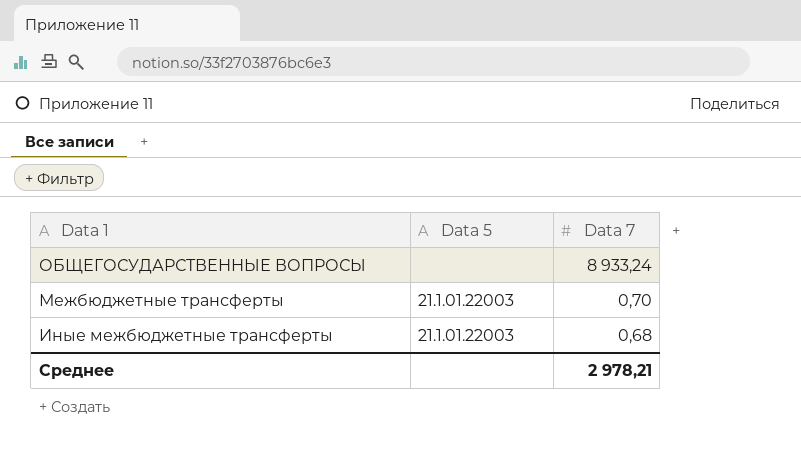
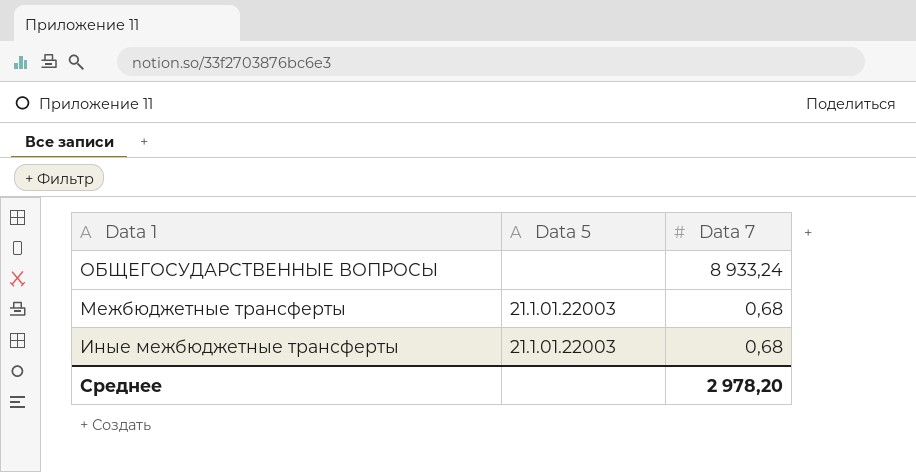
Межбюджетные трансферты | Data 7: 0,70 -> 0,68
Среднее | Data 7: 2 978,21 -> 2 978,20

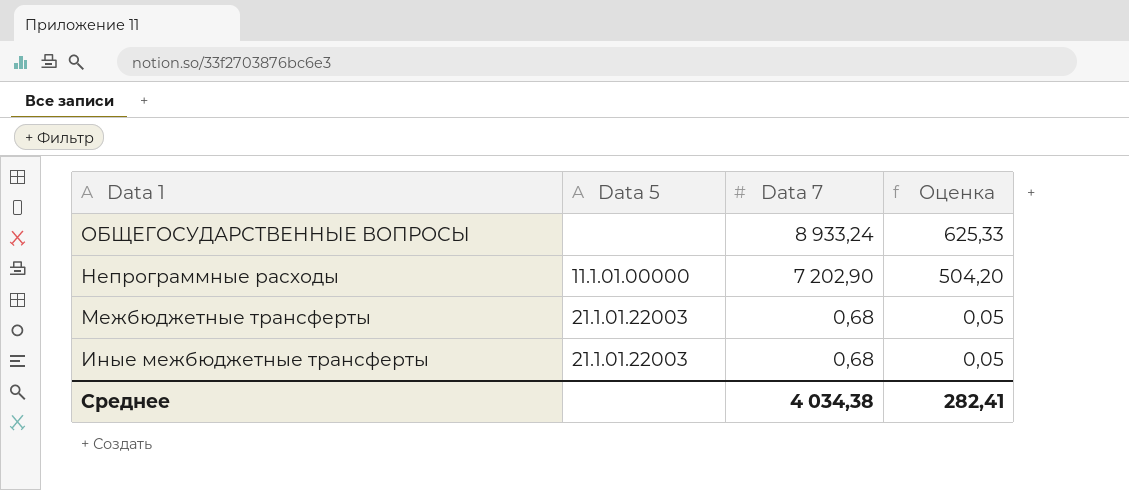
column Оценка | formula: none -> [Data 7] * 0,07
row Непрограммные расходы: none -> 11.1.01.00000 | 7 202,90 | 504,20
Среднее | Data 7: 2 978,20 -> 4 034,38

